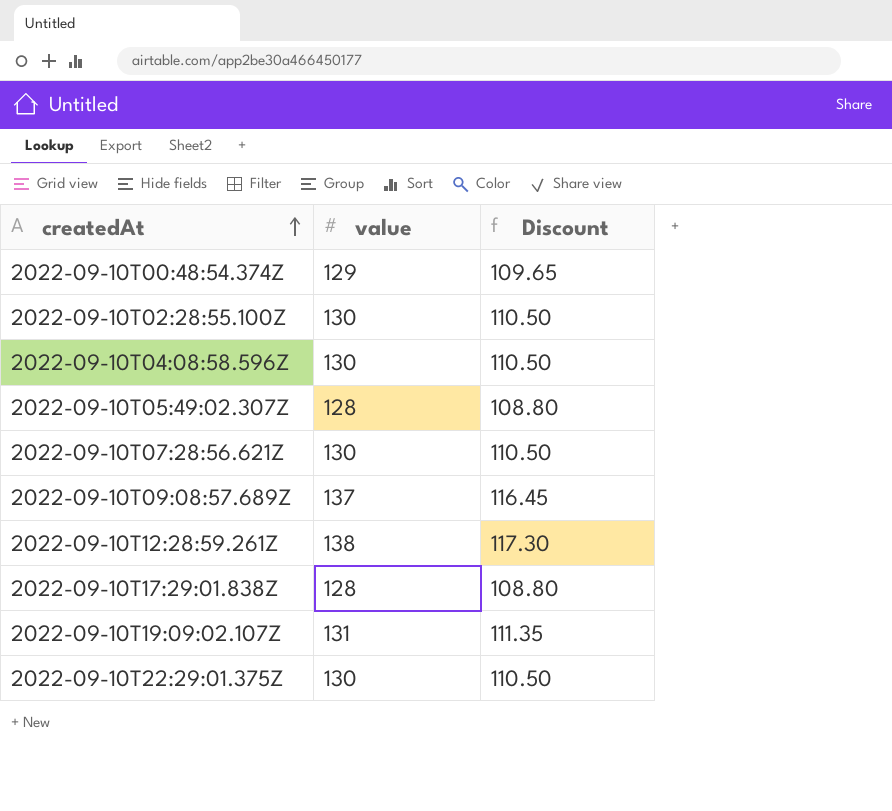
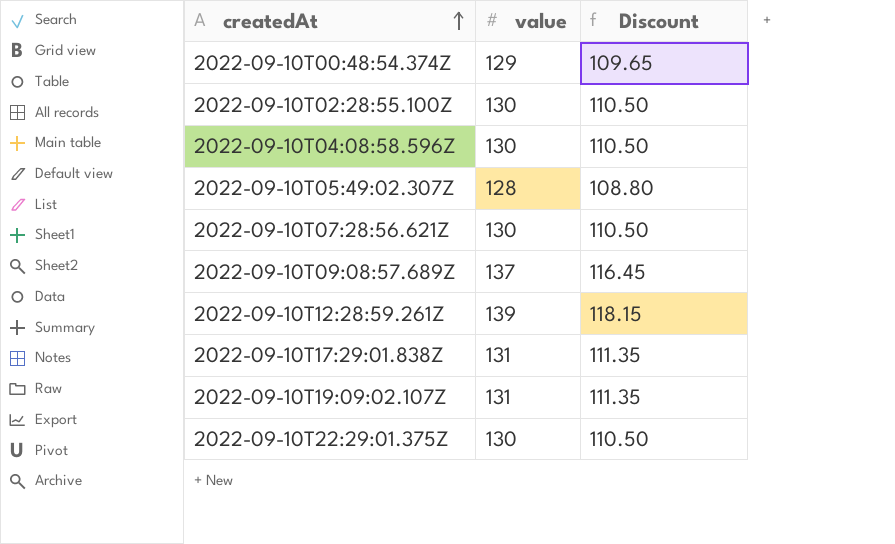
2022-09-10T12:28:59.261Z | value: 138 -> 139
2022-09-10T12:28:59.261Z | Discount: 117.30 -> 118.15
2022-09-10T17:29:01.838Z | value: 128 -> 131
2022-09-10T17:29:01.838Z | Discount: 108.80 -> 111.35

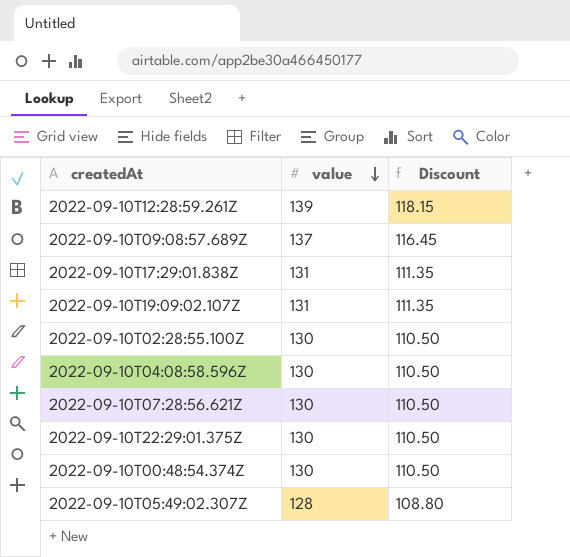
row order: createdAt ascending -> value descending
2022-09-10T00:48:54.374Z | value: 129 -> 130
2022-09-10T00:48:54.374Z | Discount: 109.65 -> 110.50

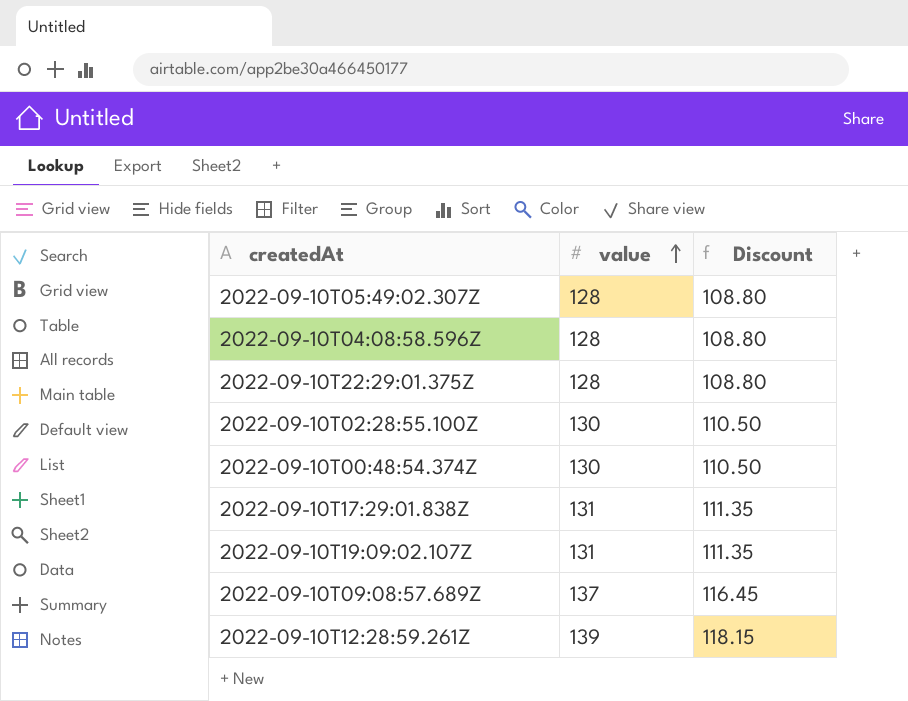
row order: value descending -> value ascending
row 2022-09-10T07:28:56.621Z: 130 | 110.50 -> none
2022-09-10T04:08:58.596Z | value: 130 -> 128
2022-09-10T04:08:58.596Z | Discount: 110.50 -> 108.80
2022-09-10T22:29:01.375Z | value: 130 -> 128
2022-09-10T22:29:01.375Z | Discount: 110.50 -> 108.80

